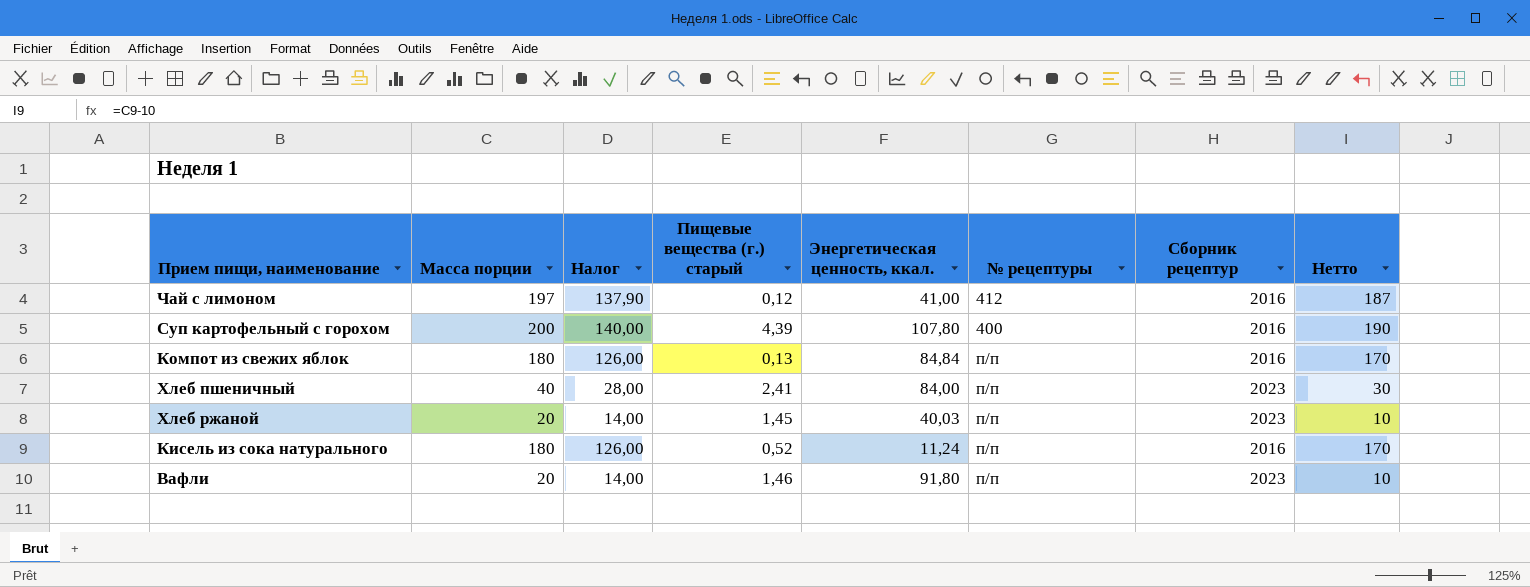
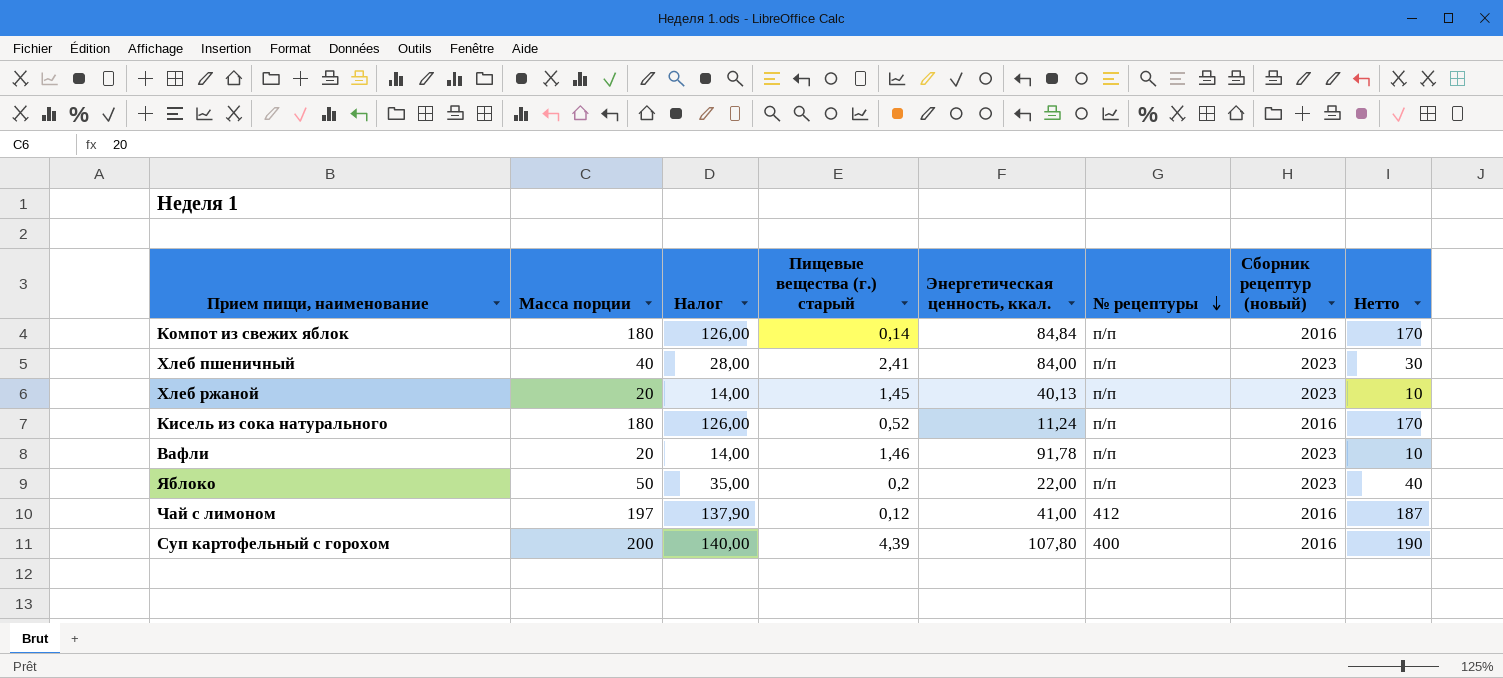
row order: none -> № рецептуры descending
column name: Сборник рецептур -> Сборник рецептур (новый)
Компот из свежих яблок | Пищевые вещества (г.) старый: 0,13 -> 0,14
Хлеб ржаной | Энергетическая ценность, ккал.: 40,03 -> 40,13
Вафли | Энергетическая ценность, ккал.: 91,80 -> 91,78
row Яблоко: none -> 50 | 35,00 | 0,2 | 22,00 | п/п | 2023 | 40

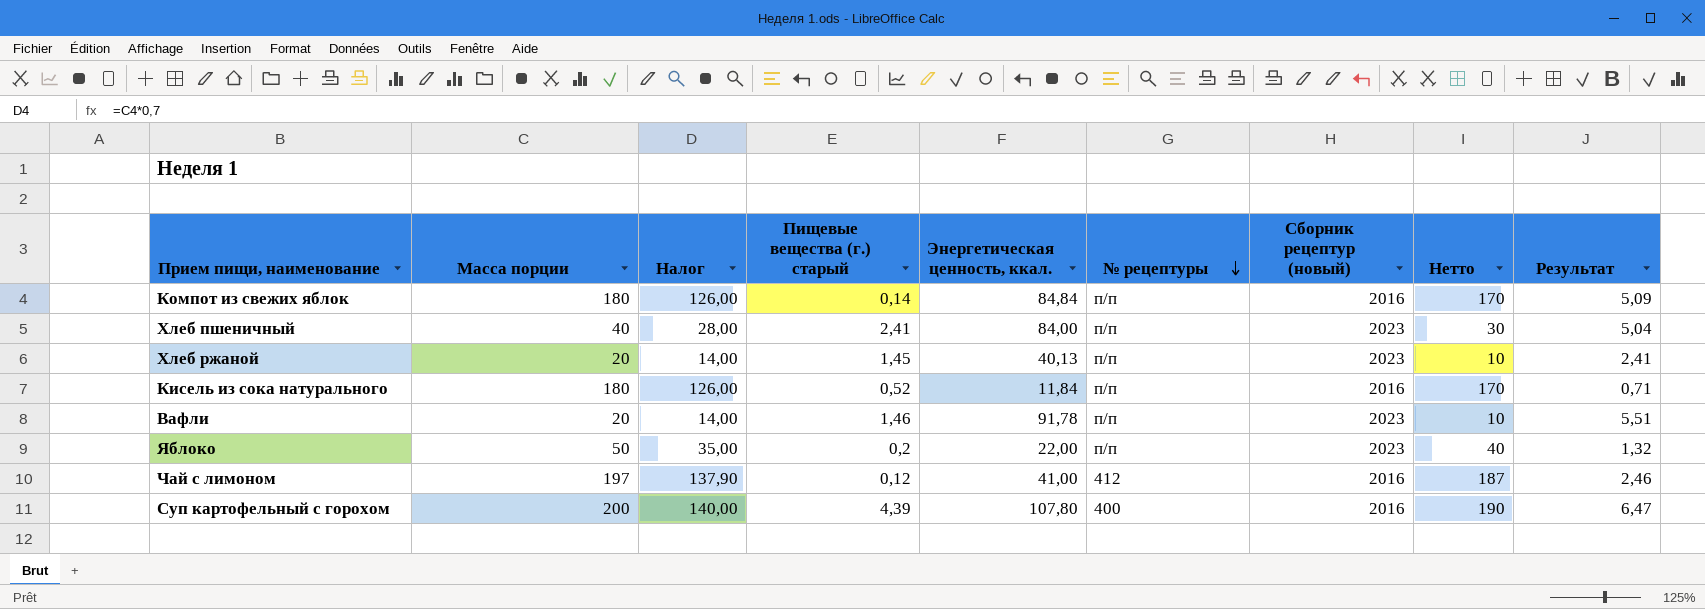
column Результат | formula: none -> [Энергетическая ценность, ккал.] * 0,06
Кисель из сока натурального | Энергетическая ценность, ккал.: 11,24 -> 11,84

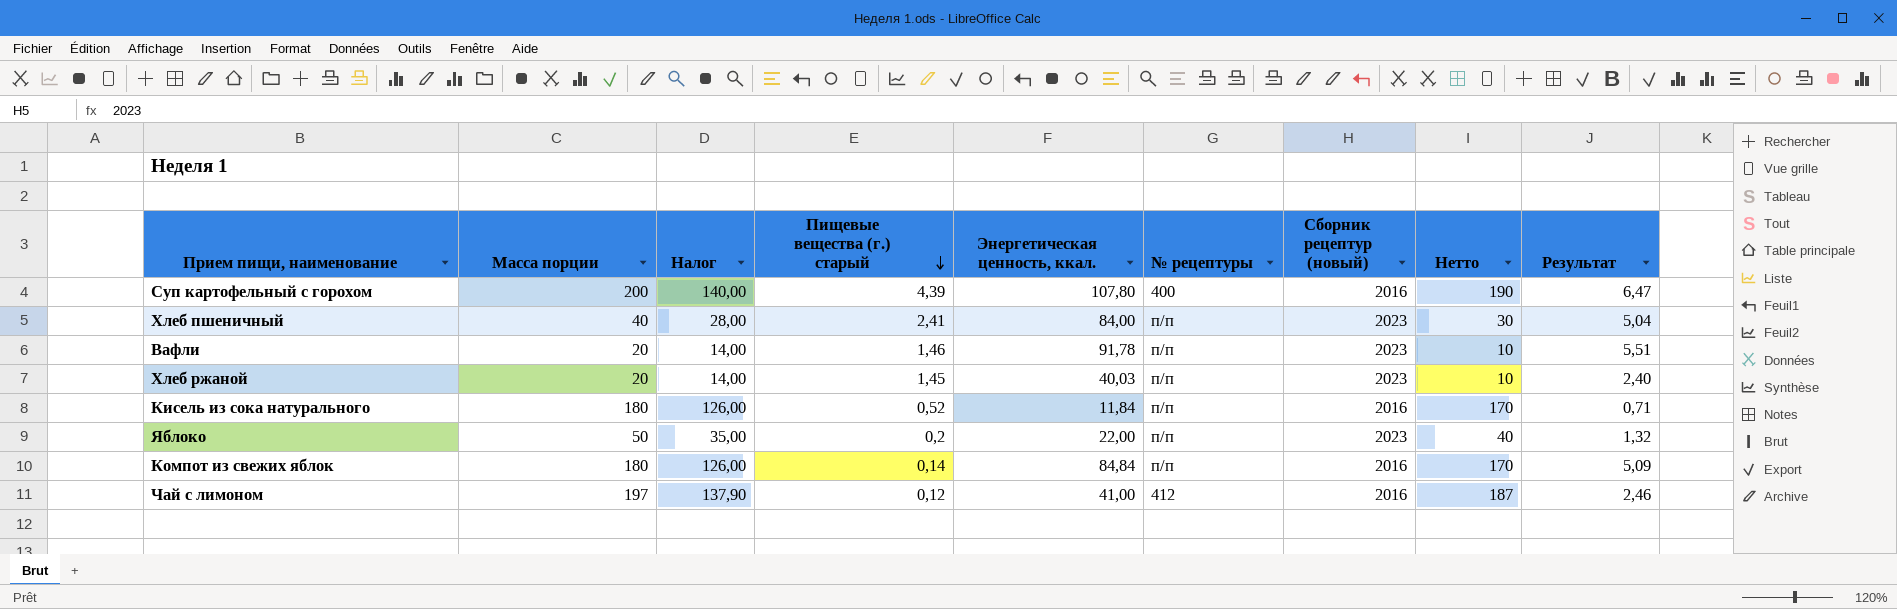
row order: № рецептуры descending -> Пищевые вещества (г.) старый descending
Хлеб ржаной | Энергетическая ценность, ккал.: 40,13 -> 40,03
Хлеб ржаной | Результат: 2,41 -> 2,40

